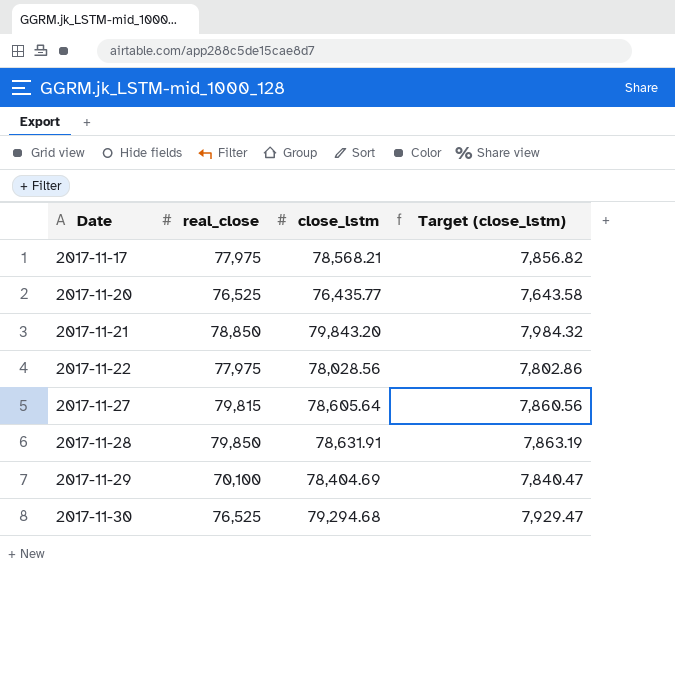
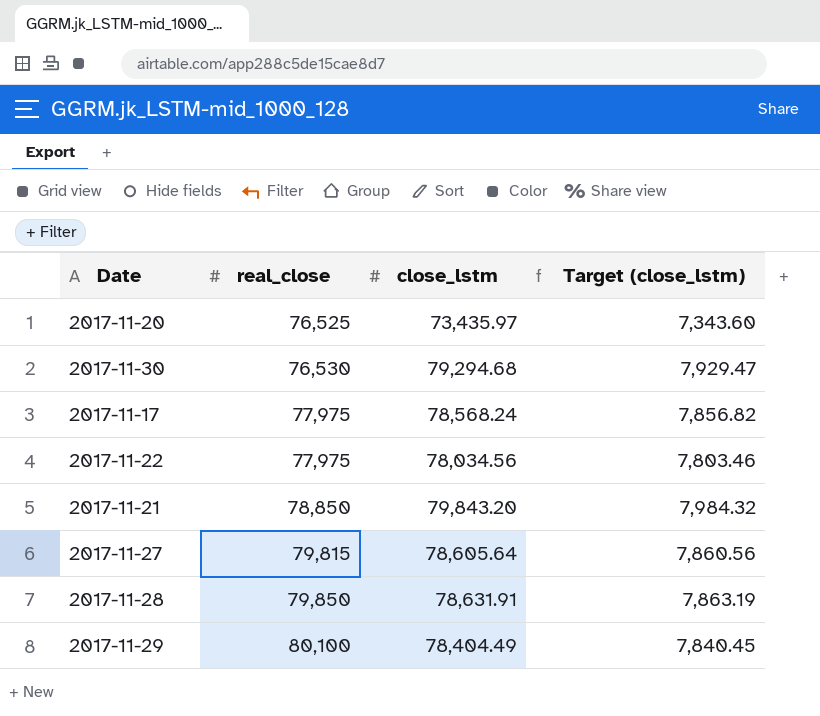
row order: Date ascending -> real_close ascending
2017-11-20 | close_lstm: 76,435.77 -> 73,435.97
2017-11-20 | Target (close_lstm): 7,643.58 -> 7,343.60
2017-11-30 | real_close: 76,525 -> 76,530
2017-11-17 | close_lstm: 78,568.21 -> 78,568.24
2017-11-22 | close_lstm: 78,028.56 -> 78,034.56
2017-11-22 | Target (close_lstm): 7,802.86 -> 7,803.46
2017-11-29 | real_close: 70,100 -> 80,100
2017-11-29 | close_lstm: 78,404.69 -> 78,404.49
2017-11-29 | Target (close_lstm): 7,840.47 -> 7,840.45

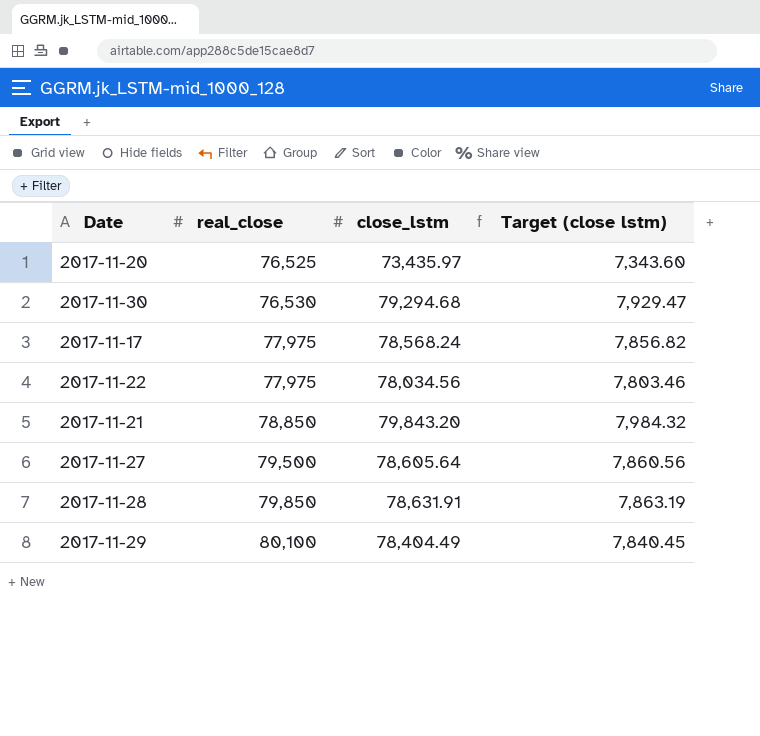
column name: Target (close_lstm) -> Target (close lstm)
2017-11-27 | real_close: 79,815 -> 79,500

